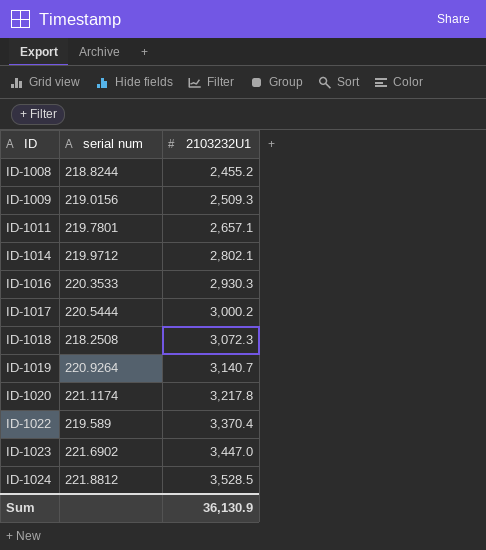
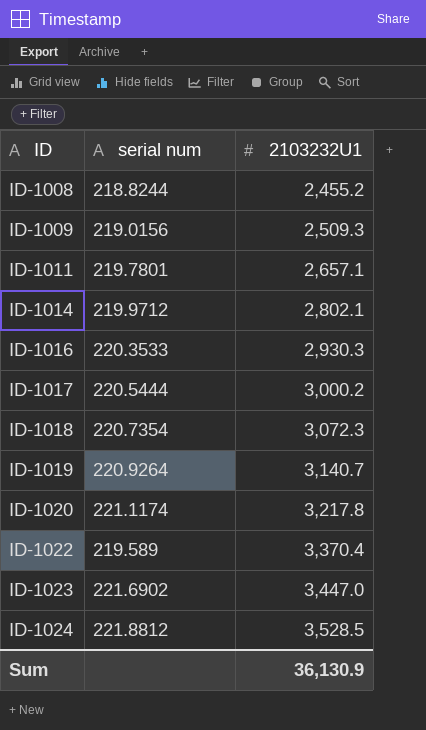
ID-1018 | serial num: 218.2508 -> 220.7354

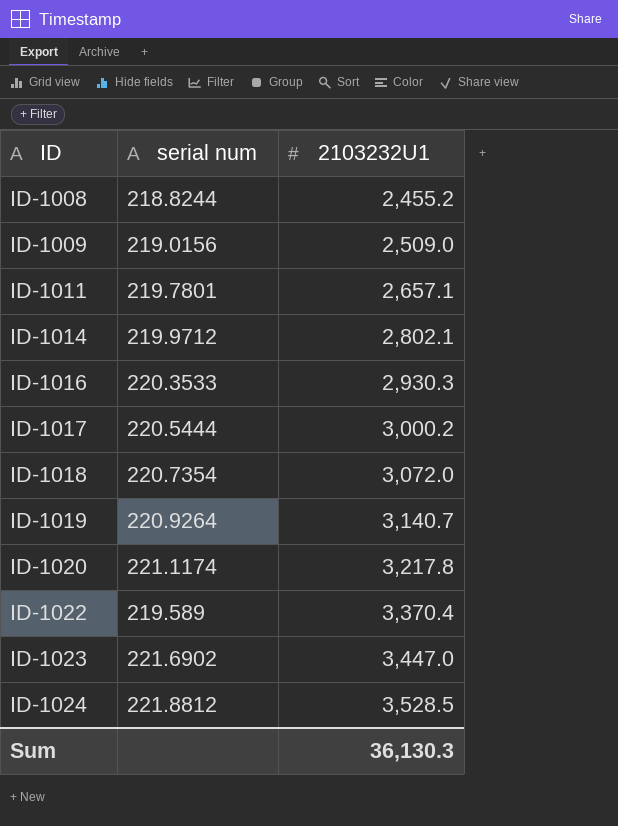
ID-1009 | 2103232U1: 2,509.3 -> 2,509.0
ID-1018 | 2103232U1: 3,072.3 -> 3,072.0
Sum | 2103232U1: 36,130.9 -> 36,130.3

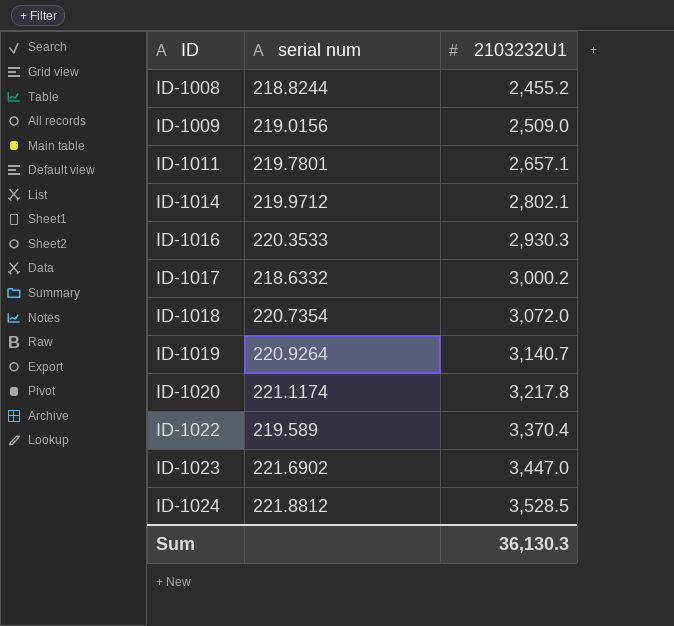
ID-1017 | serial num: 220.5444 -> 218.6332

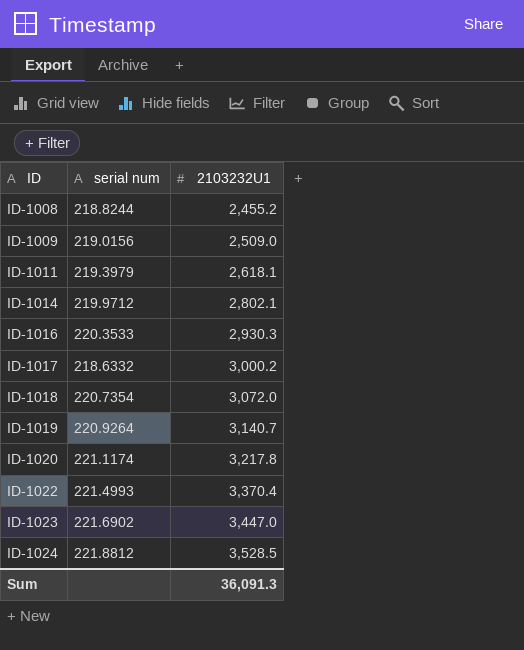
ID-1011 | serial num: 219.7801 -> 219.3979
ID-1011 | 2103232U1: 2,657.1 -> 2,618.1
ID-1022 | serial num: 219.589 -> 221.4993
Sum | 2103232U1: 36,130.3 -> 36,091.3

